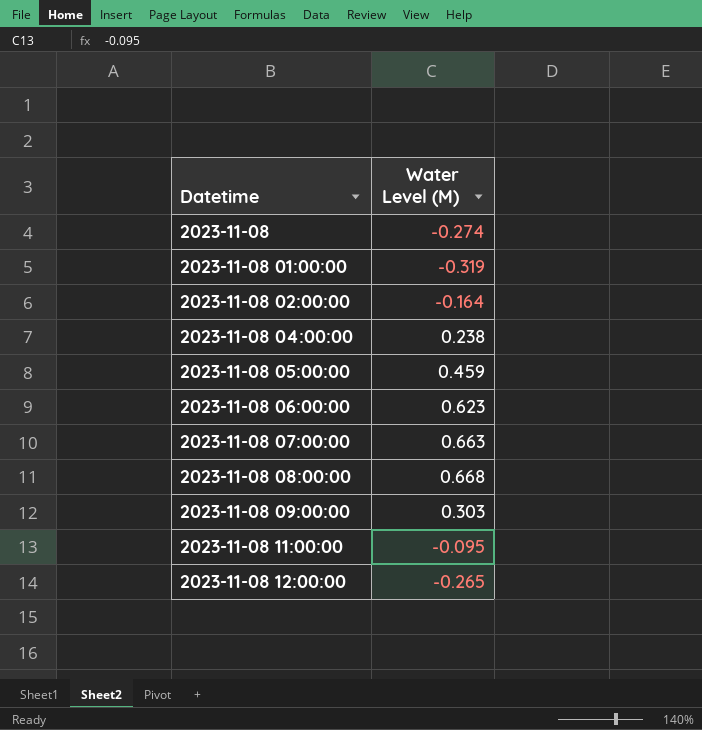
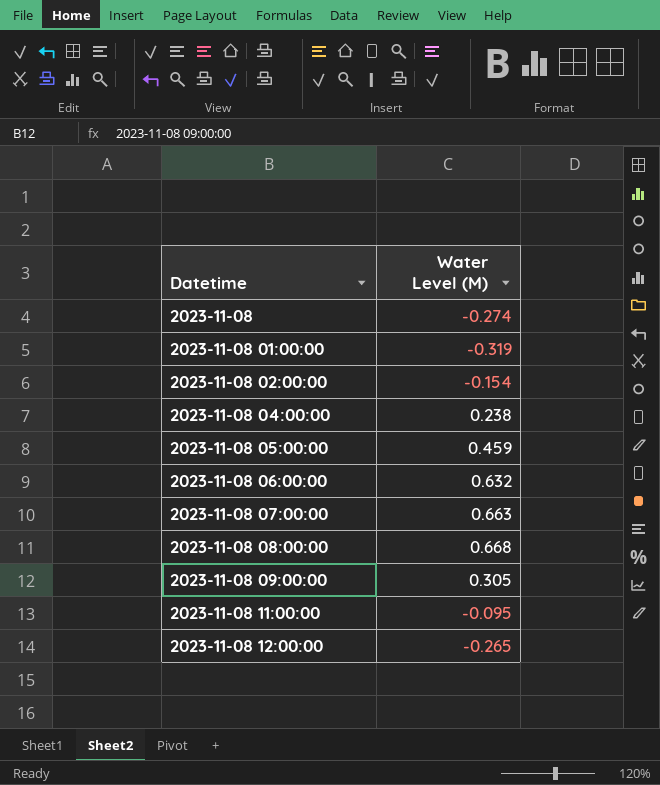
2023-11-08 02:00:00 | Water Level (M): -0.164 -> -0.154
2023-11-08 06:00:00 | Water Level (M): 0.623 -> 0.632
2023-11-08 09:00:00 | Water Level (M): 0.303 -> 0.305

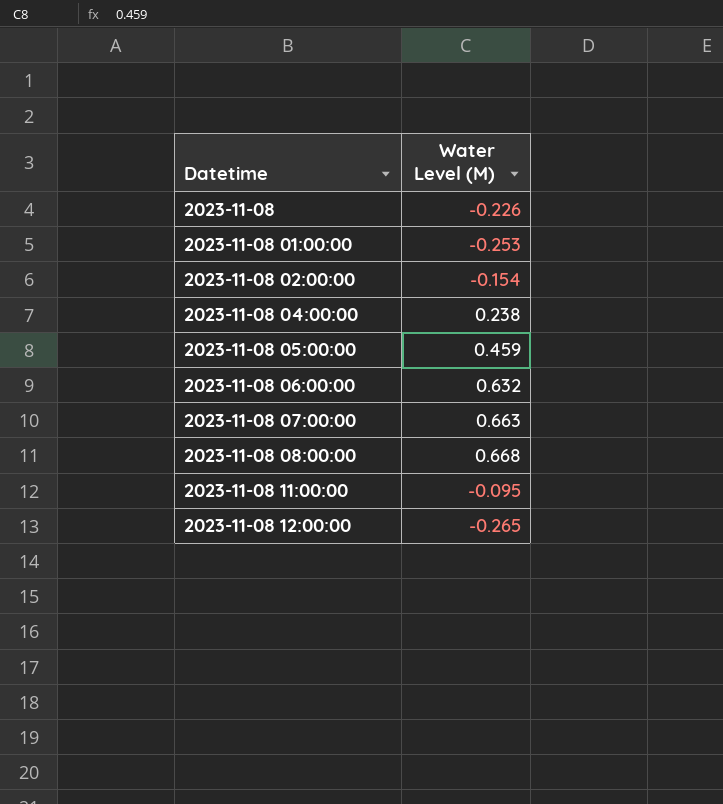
row 2023-11-08 09:00:00: 0.305 -> none
2023-11-08 | Water Level (M): -0.274 -> -0.226
2023-11-08 01:00:00 | Water Level (M): -0.319 -> -0.253

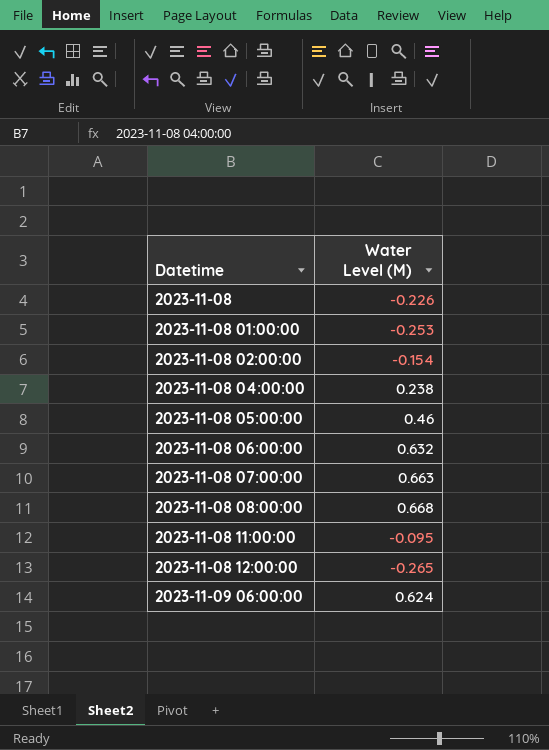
2023-11-08 05:00:00 | Water Level (M): 0.459 -> 0.46
row 2023-11-09 06:00:00: none -> 0.624

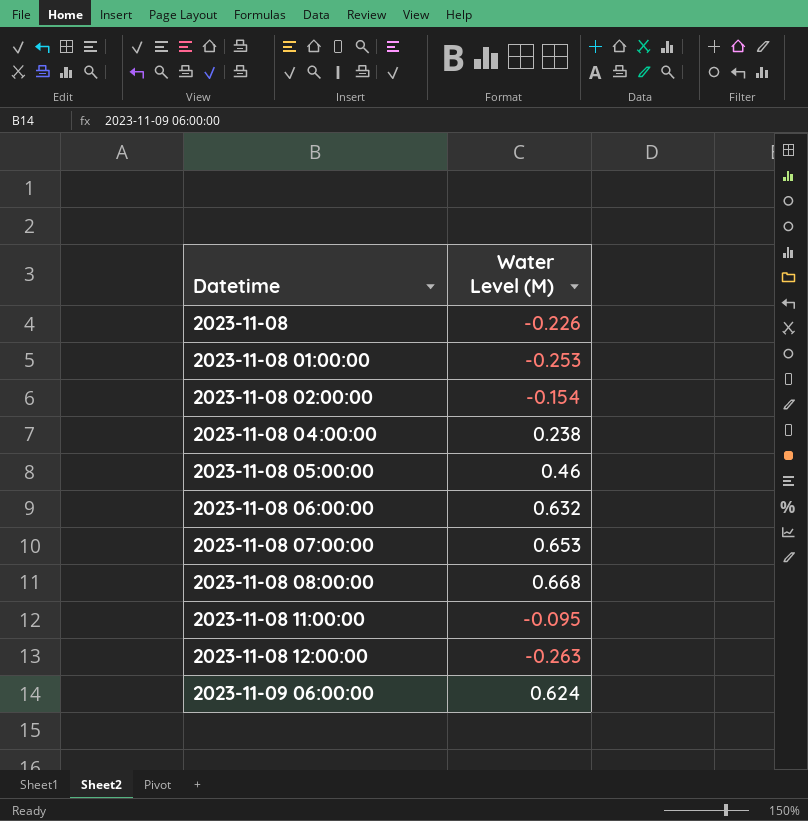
2023-11-08 07:00:00 | Water Level (M): 0.663 -> 0.653
2023-11-08 12:00:00 | Water Level (M): -0.265 -> -0.263

